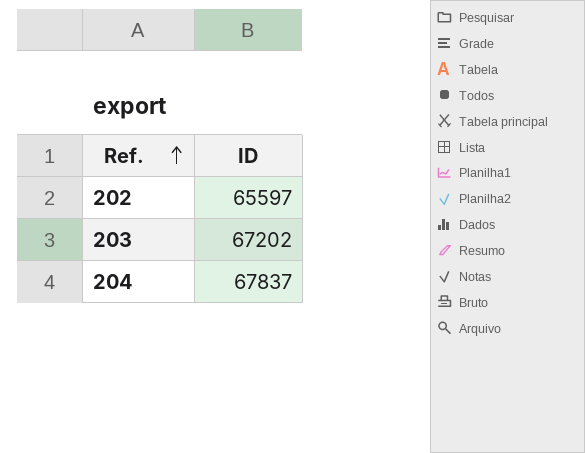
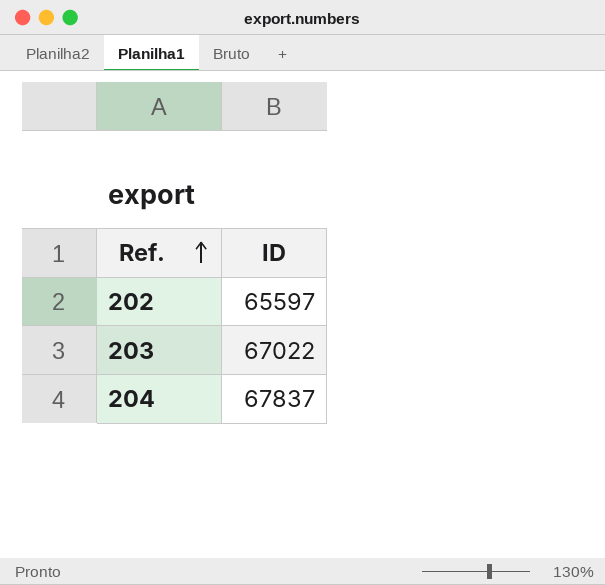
203 | ID: 67202 -> 67022

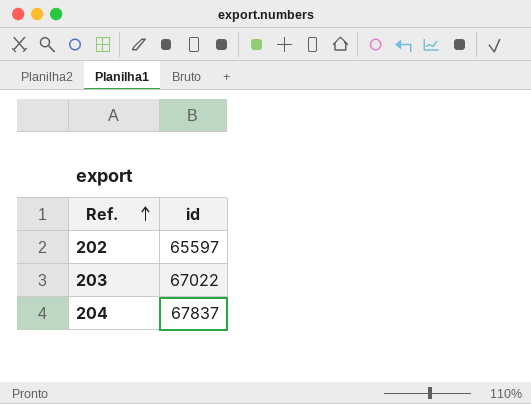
column name: ID -> id

